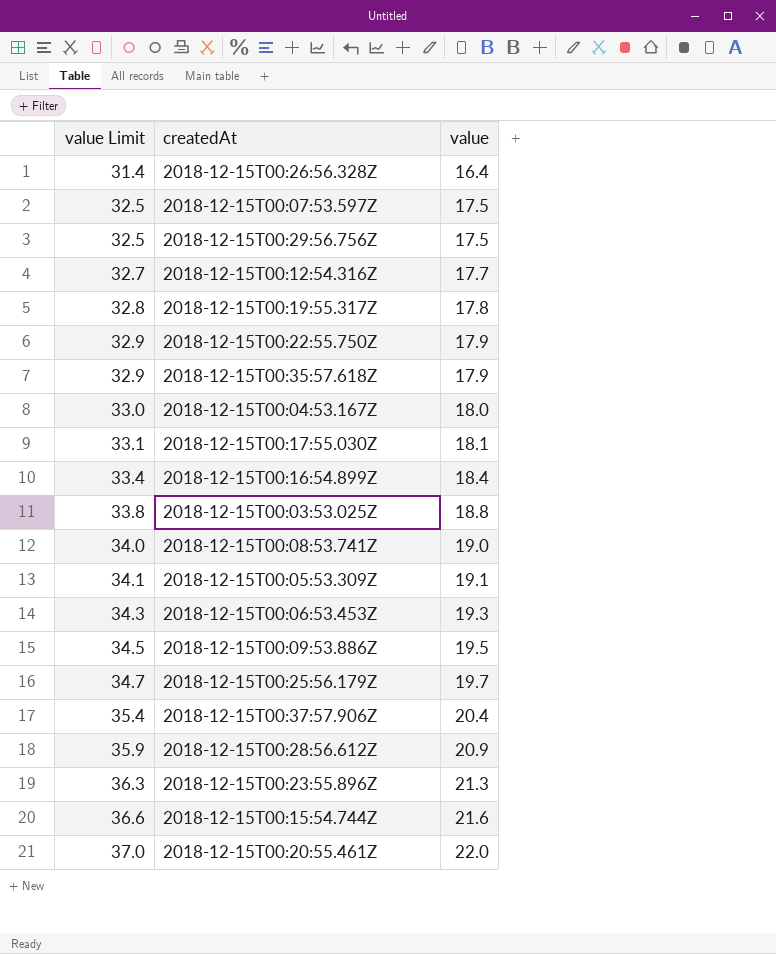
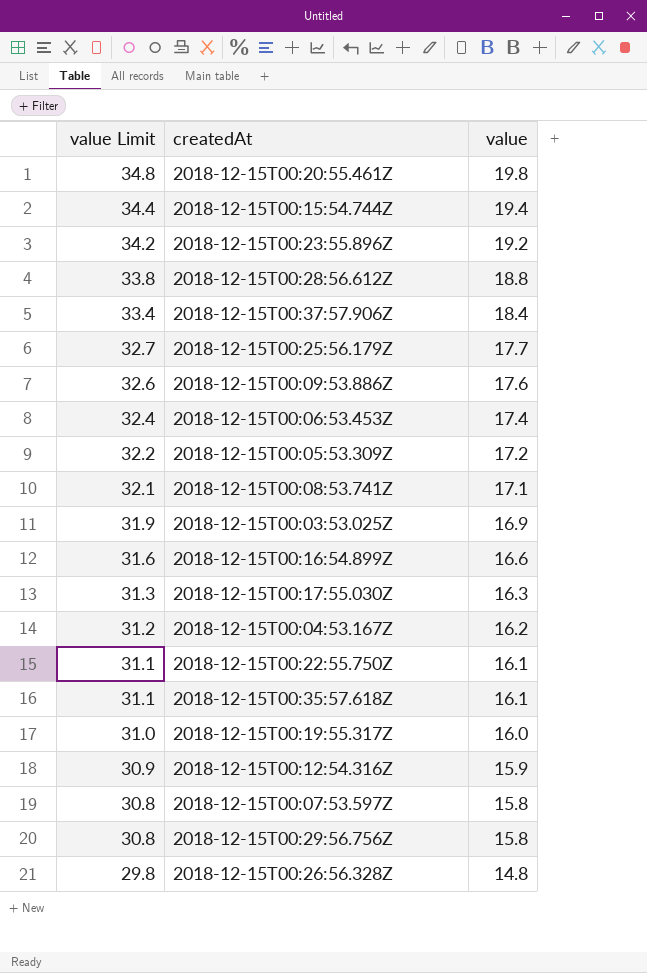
row order: value Limit ascending -> value Limit descending
2018-12-15T00:20:55.461Z | value Limit: 37.0 -> 34.8
2018-12-15T00:20:55.461Z | value: 22.0 -> 19.8
2018-12-15T00:15:54.744Z | value Limit: 36.6 -> 34.4
2018-12-15T00:15:54.744Z | value: 21.6 -> 19.4
2018-12-15T00:23:55.896Z | value Limit: 36.3 -> 34.2
2018-12-15T00:23:55.896Z | value: 21.3 -> 19.2
2018-12-15T00:28:56.612Z | value Limit: 35.9 -> 33.8
2018-12-15T00:28:56.612Z | value: 20.9 -> 18.8
2018-12-15T00:37:57.906Z | value Limit: 35.4 -> 33.4
2018-12-15T00:37:57.906Z | value: 20.4 -> 18.4
2018-12-15T00:25:56.179Z | value Limit: 34.7 -> 32.7
2018-12-15T00:25:56.179Z | value: 19.7 -> 17.7
2018-12-15T00:09:53.886Z | value Limit: 34.5 -> 32.6
2018-12-15T00:09:53.886Z | value: 19.5 -> 17.6
2018-12-15T00:06:53.453Z | value Limit: 34.3 -> 32.4
2018-12-15T00:06:53.453Z | value: 19.3 -> 17.4
2018-12-15T00:05:53.309Z | value Limit: 34.1 -> 32.2
2018-12-15T00:05:53.309Z | value: 19.1 -> 17.2
2018-12-15T00:08:53.741Z | value Limit: 34.0 -> 32.1
2018-12-15T00:08:53.741Z | value: 19.0 -> 17.1
2018-12-15T00:03:53.025Z | value Limit: 33.8 -> 31.9
2018-12-15T00:03:53.025Z | value: 18.8 -> 16.9
2018-12-15T00:16:54.899Z | value Limit: 33.4 -> 31.6
2018-12-15T00:16:54.899Z | value: 18.4 -> 16.6
2018-12-15T00:17:55.030Z | value Limit: 33.1 -> 31.3
2018-12-15T00:17:55.030Z | value: 18.1 -> 16.3
2018-12-15T00:04:53.167Z | value Limit: 33.0 -> 31.2
2018-12-15T00:04:53.167Z | value: 18.0 -> 16.2
2018-12-15T00:22:55.750Z | value Limit: 32.9 -> 31.1
2018-12-15T00:22:55.750Z | value: 17.9 -> 16.1
2018-12-15T00:35:57.618Z | value Limit: 32.9 -> 31.1
2018-12-15T00:35:57.618Z | value: 17.9 -> 16.1
2018-12-15T00:19:55.317Z | value Limit: 32.8 -> 31.0
2018-12-15T00:19:55.317Z | value: 17.8 -> 16.0
2018-12-15T00:12:54.316Z | value Limit: 32.7 -> 30.9
2018-12-15T00:12:54.316Z | value: 17.7 -> 15.9
2018-12-15T00:07:53.597Z | value Limit: 32.5 -> 30.8
2018-12-15T00:07:53.597Z | value: 17.5 -> 15.8
2018-12-15T00:29:56.756Z | value Limit: 32.5 -> 30.8
2018-12-15T00:29:56.756Z | value: 17.5 -> 15.8
2018-12-15T00:26:56.328Z | value Limit: 31.4 -> 29.8
2018-12-15T00:26:56.328Z | value: 16.4 -> 14.8

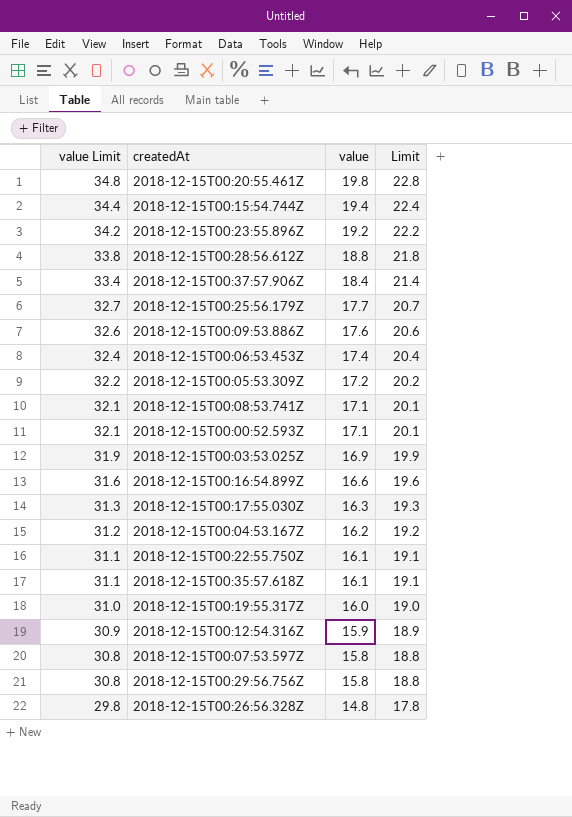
column Limit | formula: none -> [value] + 3
row 2018-12-15T00:00:52.593Z: none -> 32.1 | 17.1 | 20.1

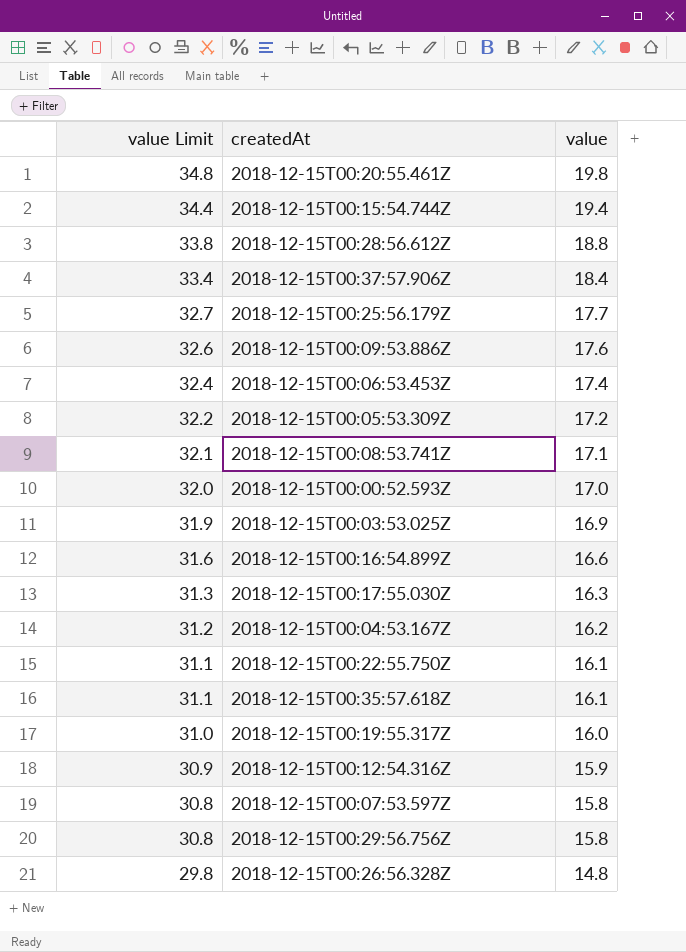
column Limit | formula: [value] + 3 -> none
row 2018-12-15T00:23:55.896Z: 34.2 | 19.2 | 22.2 -> none
2018-12-15T00:00:52.593Z | value Limit: 32.1 -> 32.0
2018-12-15T00:00:52.593Z | value: 17.1 -> 17.0

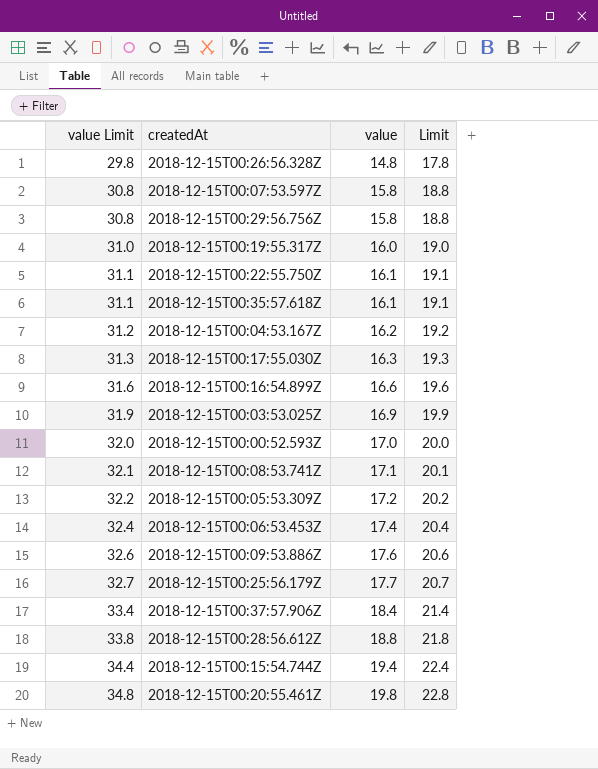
row order: value Limit descending -> value Limit ascending
column Limit | formula: none -> [value] + 3
row 2018-12-15T00:12:54.316Z: 30.9 | 15.9 -> none

